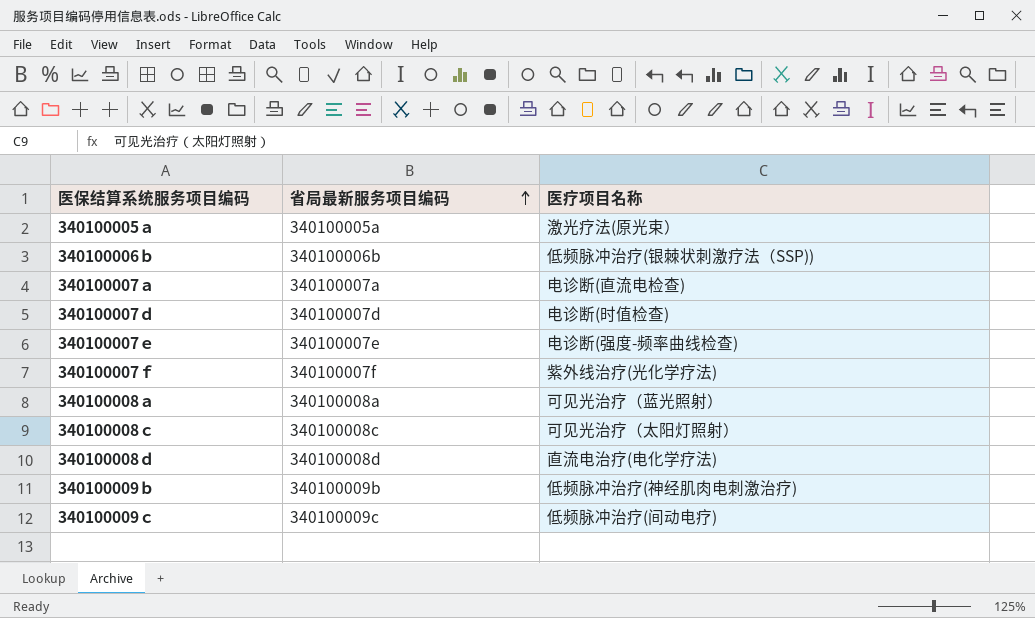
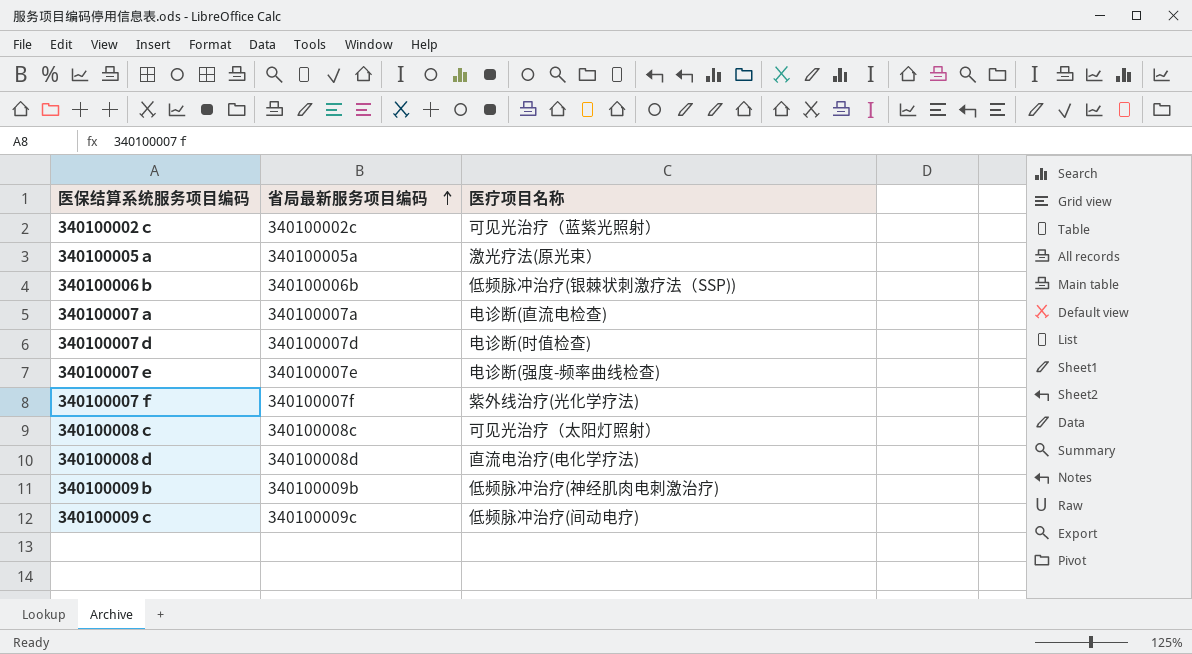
row 340100008ａ: 340100008a | 可见光治疗（蓝光照射） -> none
row 340100002ｃ: none -> 340100002c | 可见光治疗（蓝紫光照射）

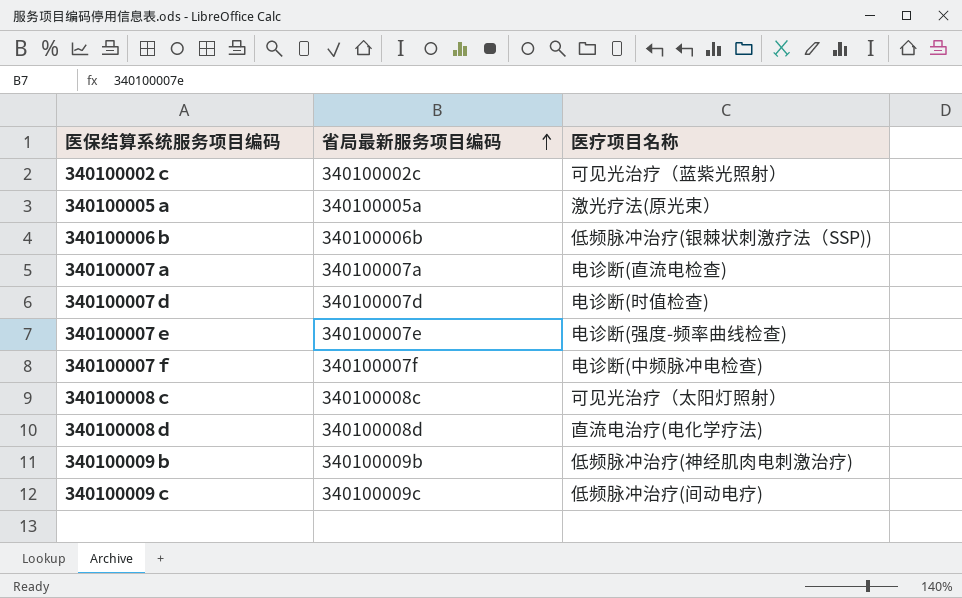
340100007ｆ | 医疗项目名称: 紫外线治疗(光化学疗法) -> 电诊断(中频脉冲电检查)

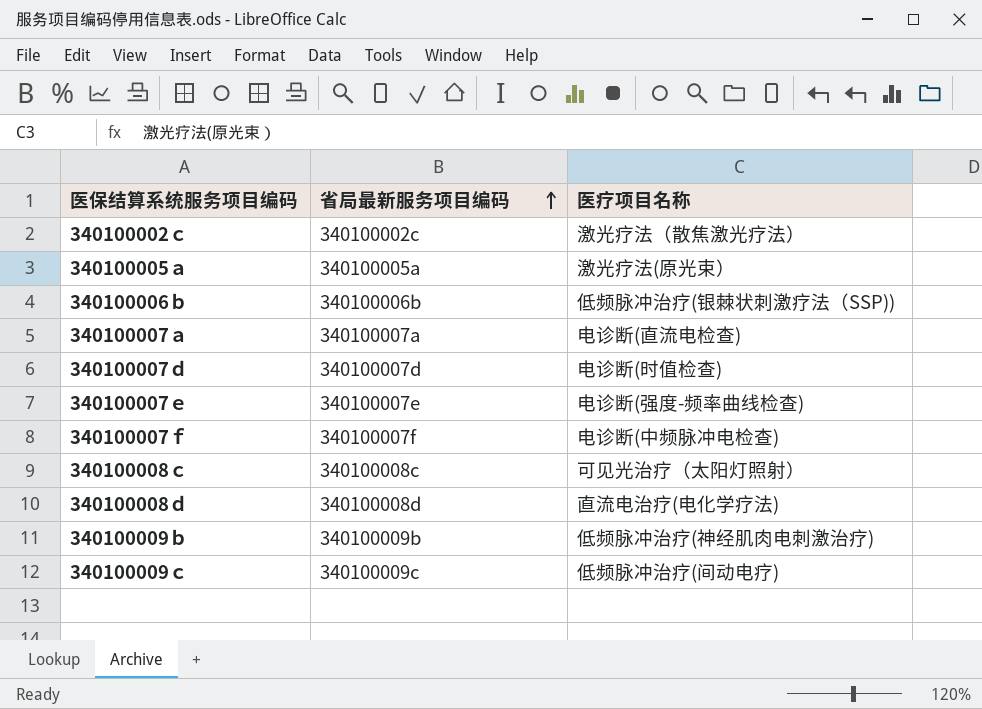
340100002ｃ | 医疗项目名称: 可见光治疗（蓝紫光照射） -> 激光疗法（散焦激光疗法）

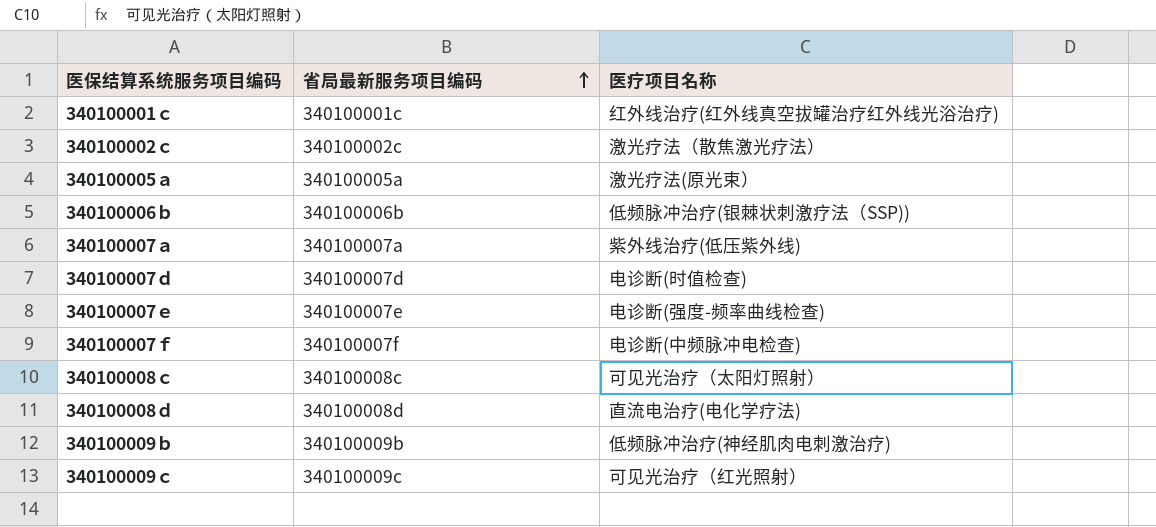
row 340100001ｃ: none -> 340100001c | 红外线治疗(红外线真空拔罐治疗红外线光浴治疗)
340100007ａ | 医疗项目名称: 电诊断(直流电检查) -> 紫外线治疗(低压紫外线)
340100009ｃ | 医疗项目名称: 低频脉冲治疗(间动电疗) -> 可见光治疗（红光照射）

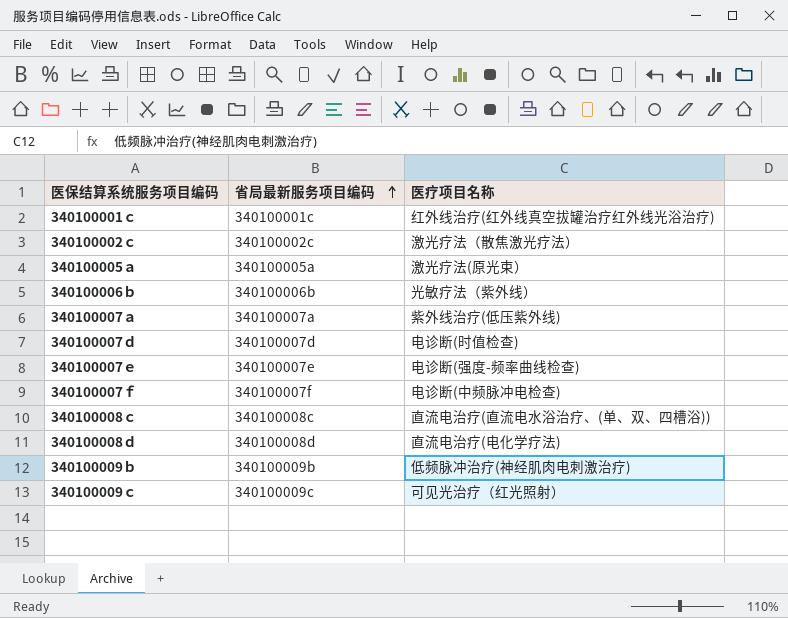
340100006ｂ | 医疗项目名称: 低频脉冲治疗(银棘状刺激疗法（SSP)) -> 光敏疗法（紫外线）
340100008ｃ | 医疗项目名称: 可见光治疗（太阳灯照射） -> 直流电治疗(直流电水浴治疗、(单、双、四槽浴))

